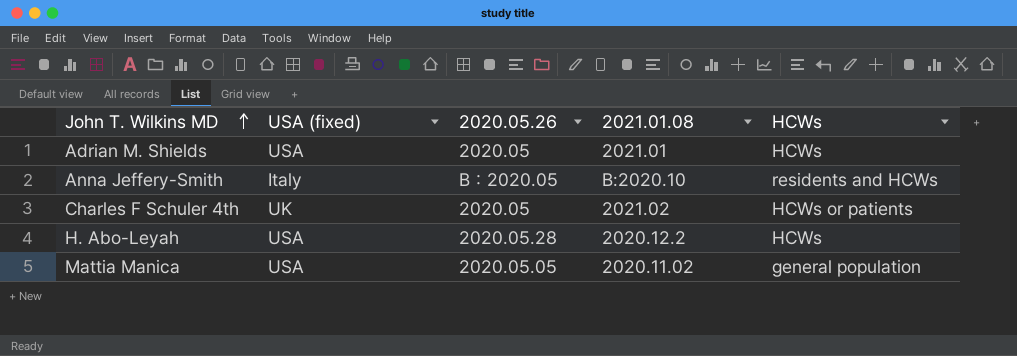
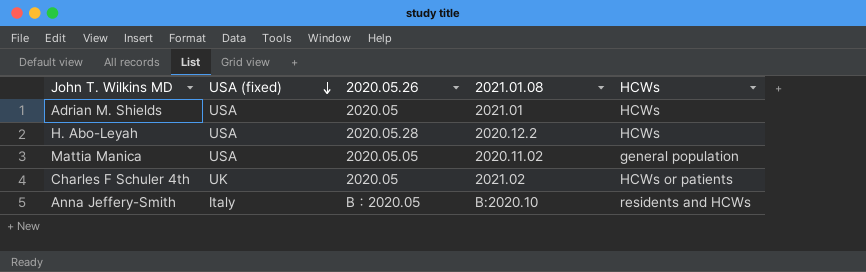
row order: John T. Wilkins MD ascending -> USA (fixed) descending

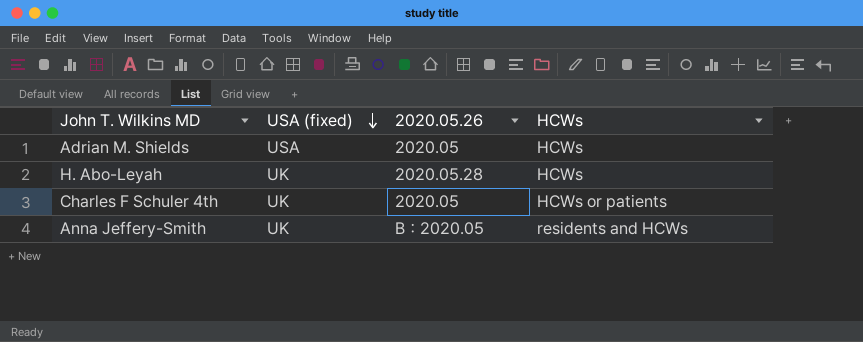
column 2021.01.08 | position: 4 -> none
row Mattia Manica: USA | 2020.05.05 | 2020.11.02 | general population -> none
H. Abo-Leyah | USA (fixed): USA -> UK
Anna Jeffery-Smith | USA (fixed): Italy -> UK

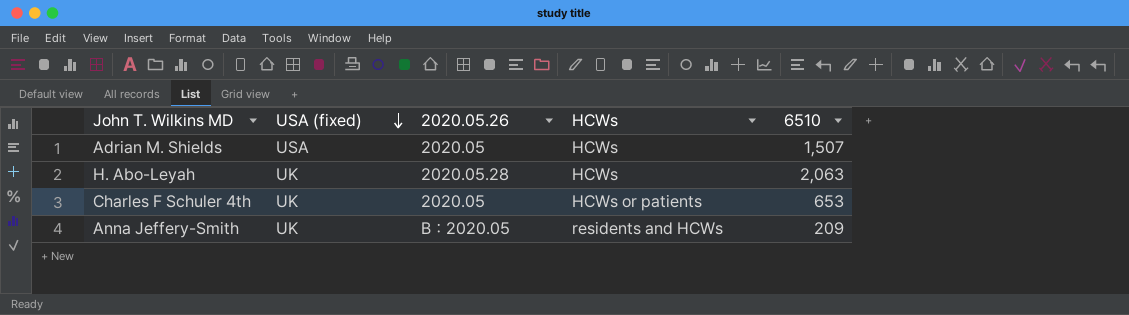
column 6510 | position: none -> 5

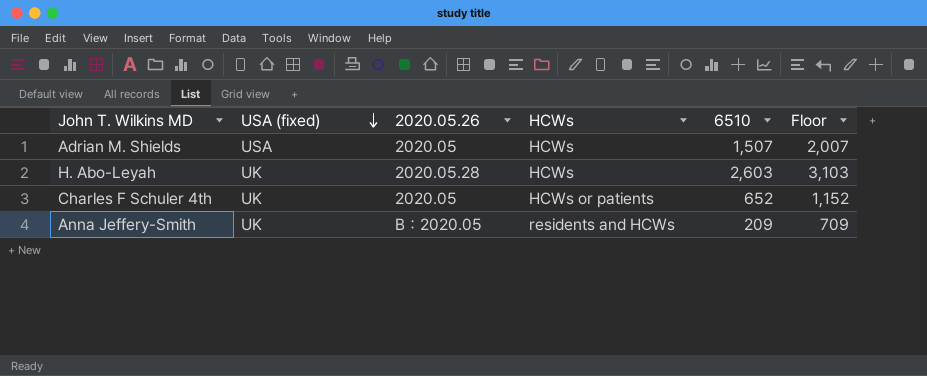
column Floor | formula: none -> [6510] + 500
H. Abo-Leyah | 6510: 2,063 -> 2,603
Charles F Schuler 4th | 6510: 653 -> 652

